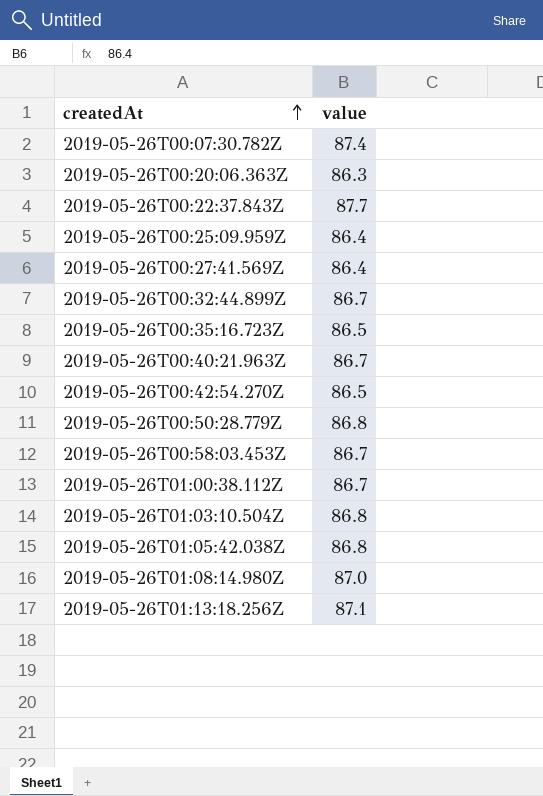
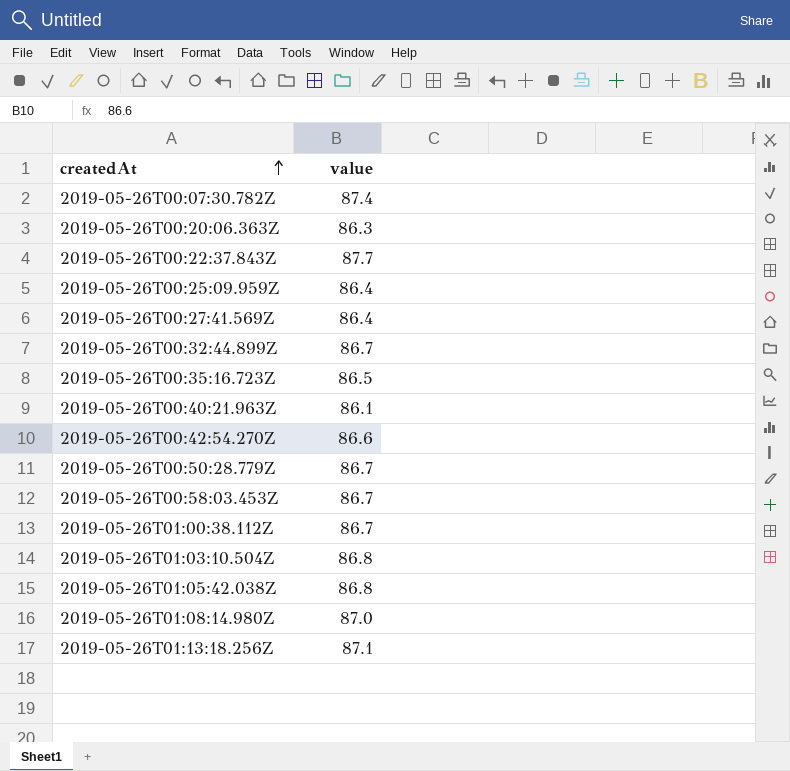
2019-05-26T00:40:21.963Z | value: 86.7 -> 86.1
2019-05-26T00:42:54.270Z | value: 86.5 -> 86.6
2019-05-26T00:50:28.779Z | value: 86.8 -> 86.7

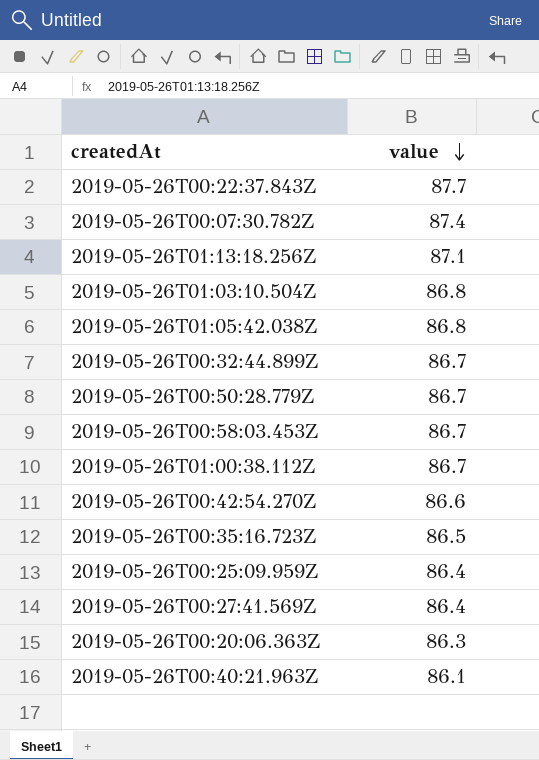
row order: createdAt ascending -> value descending
row 2019-05-26T01:08:14.980Z: 87.0 -> none

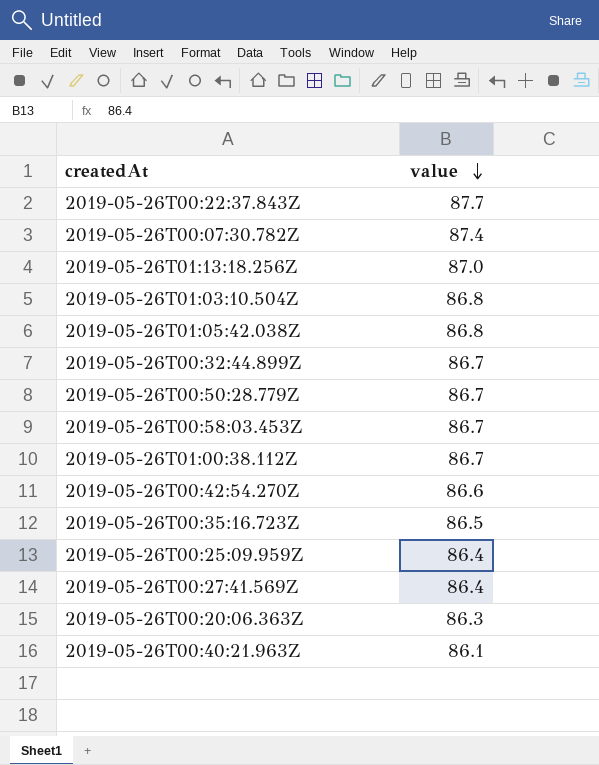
2019-05-26T01:13:18.256Z | value: 87.1 -> 87.0

